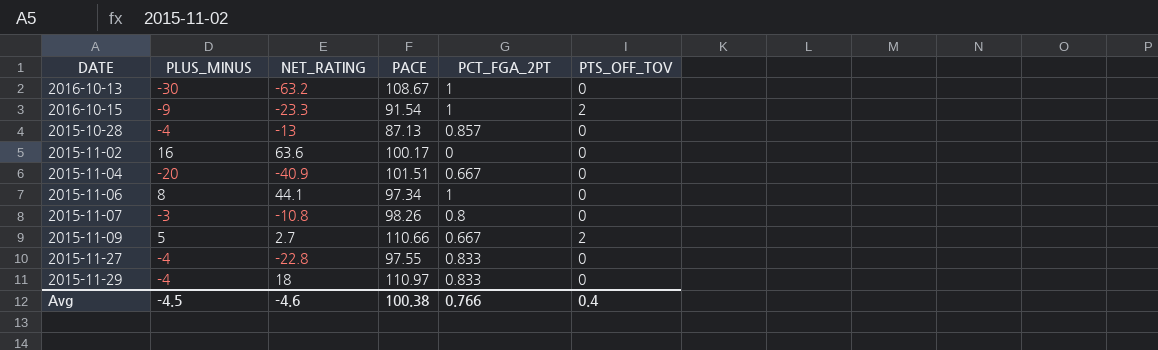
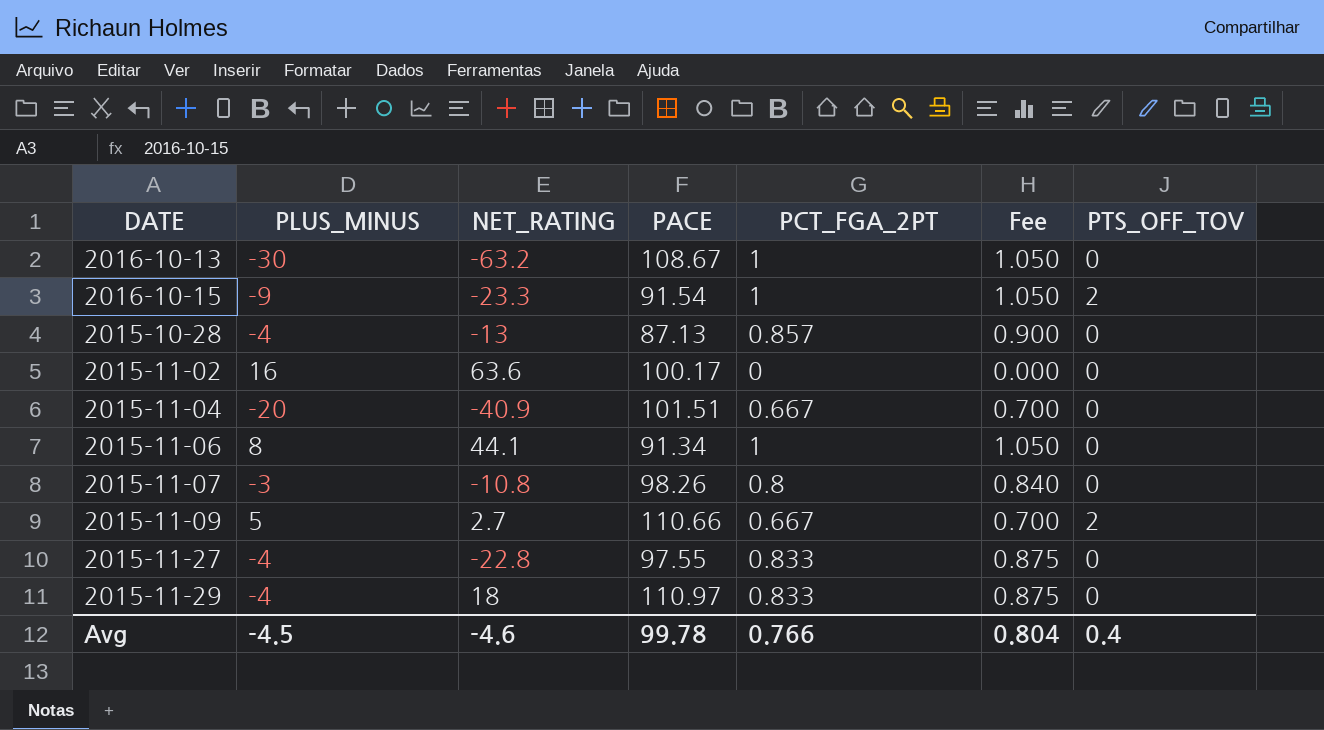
column Fee | formula: none -> [PCT_FGA_2PT] * 1.05
2015-11-06 | PACE: 97.34 -> 91.34
Avg | PACE: 100.38 -> 99.78

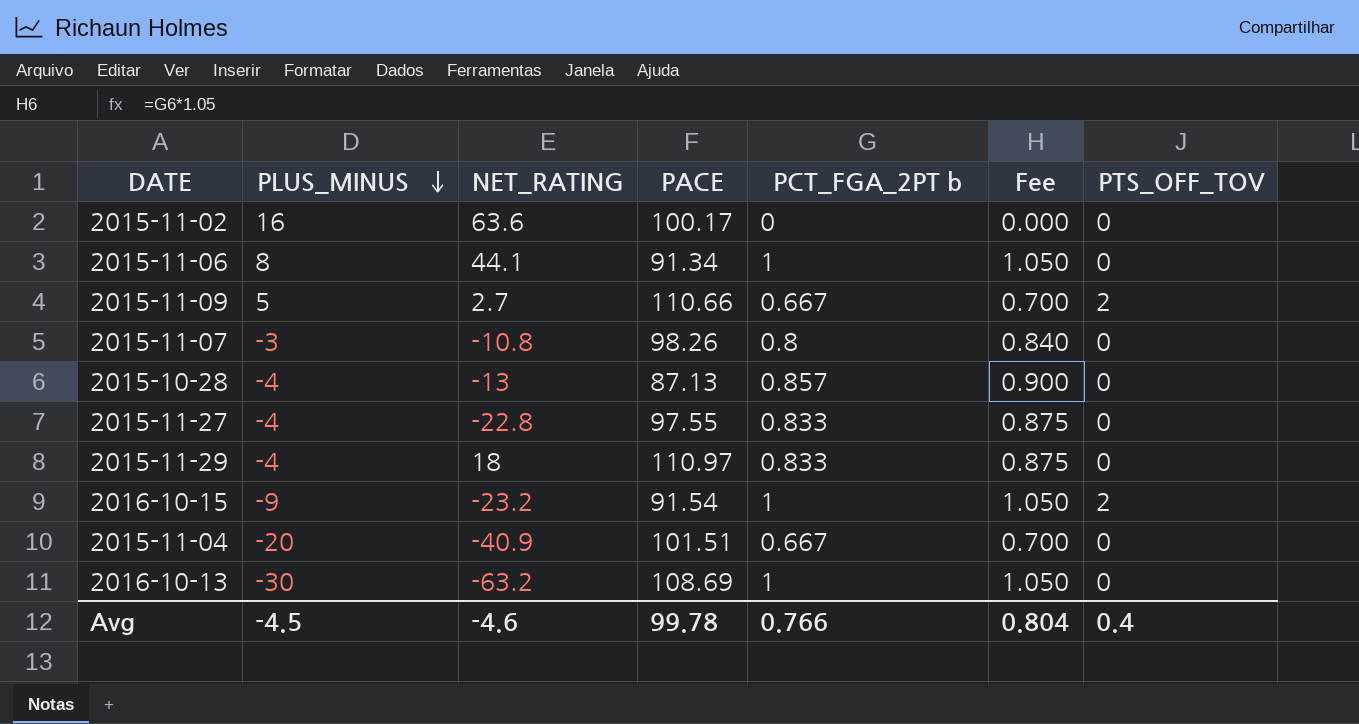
row order: none -> PLUS_MINUS descending
column name: PCT_FGA_2PT -> PCT_FGA_2PT b
2016-10-15 | NET_RATING: -23.3 -> -23.2
2016-10-13 | PACE: 108.67 -> 108.69

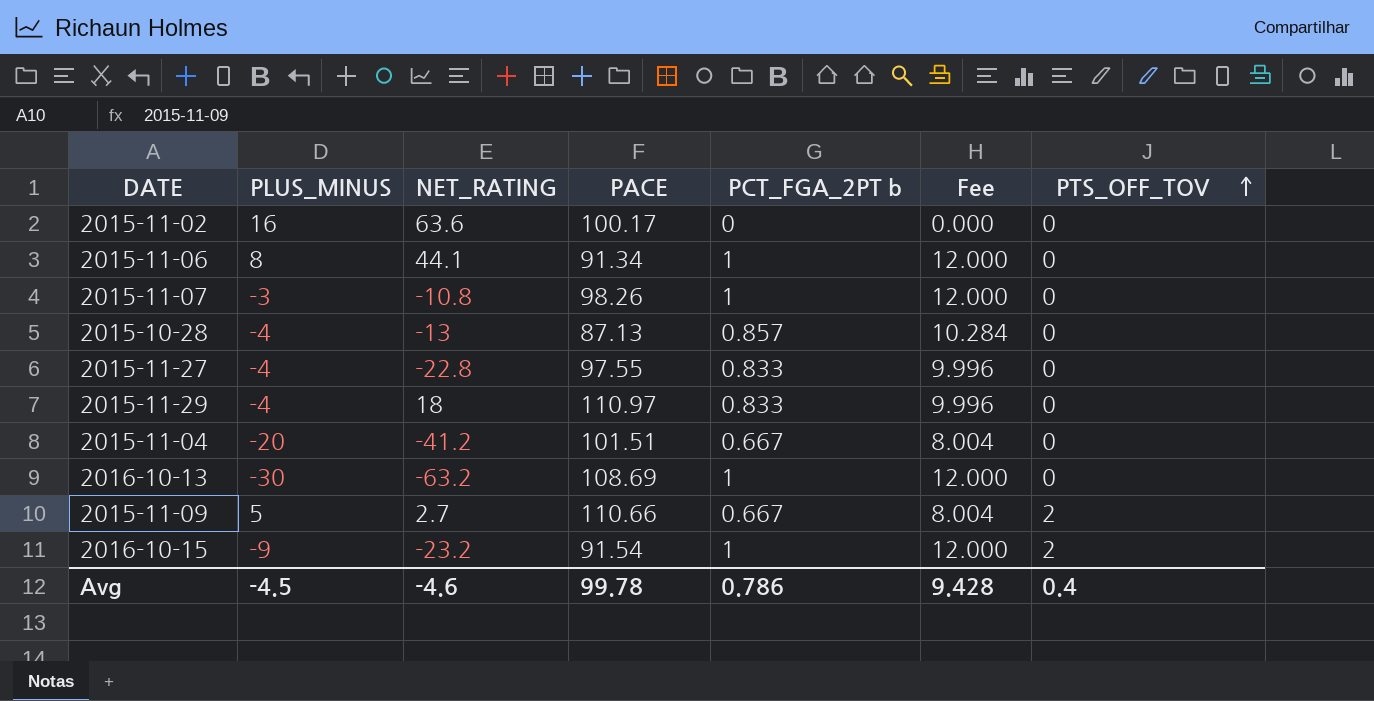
row order: PLUS_MINUS descending -> PTS_OFF_TOV ascending
column Fee | formula: [PCT_FGA_2PT b] * 1.05 -> [PCT_FGA_2PT b] * 12
2015-11-07 | PCT_FGA_2PT b: 0.8 -> 1
2015-11-04 | NET_RATING: -40.9 -> -41.2
Avg | PCT_FGA_2PT b: 0.766 -> 0.786
Avg | Fee: 0.804 -> 9.428

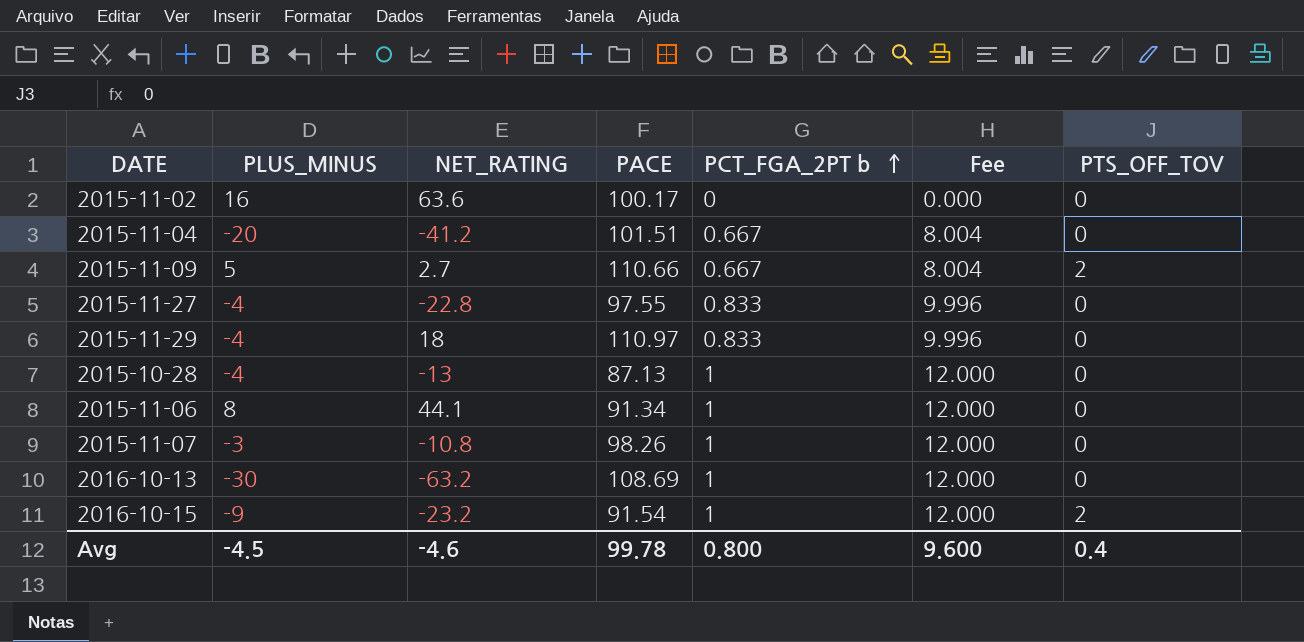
row order: PTS_OFF_TOV ascending -> PCT_FGA_2PT b ascending
2015-10-28 | PCT_FGA_2PT b: 0.857 -> 1
2015-10-28 | Fee: 10.284 -> 12.000
Avg | PCT_FGA_2PT b: 0.786 -> 0.800
Avg | Fee: 9.428 -> 9.600

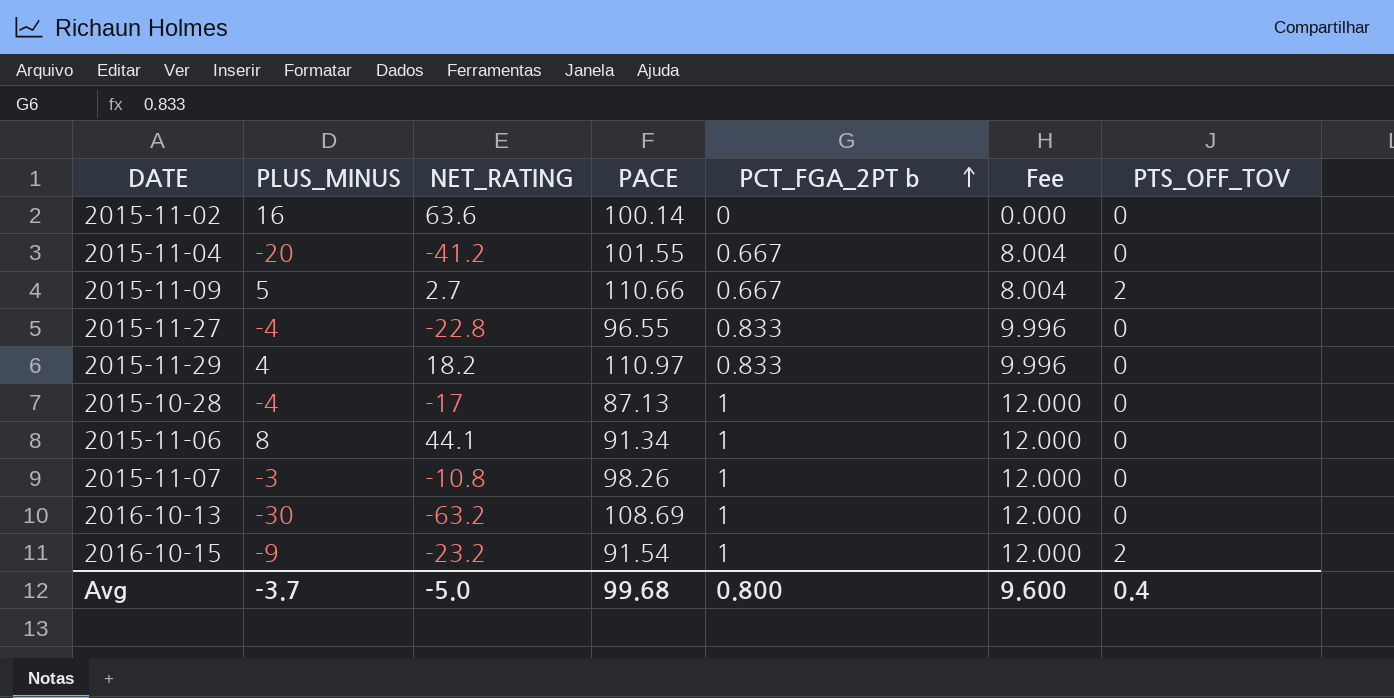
2015-11-02 | PACE: 100.17 -> 100.14
2015-11-04 | PACE: 101.51 -> 101.55
2015-11-27 | PACE: 97.55 -> 96.55
2015-11-29 | PLUS_MINUS: -4 -> 4
2015-11-29 | NET_RATING: 18 -> 18.2
2015-10-28 | NET_RATING: -13 -> -17
Avg | PLUS_MINUS: -4.5 -> -3.7
Avg | NET_RATING: -4.6 -> -5.0
Avg | PACE: 99.78 -> 99.68

